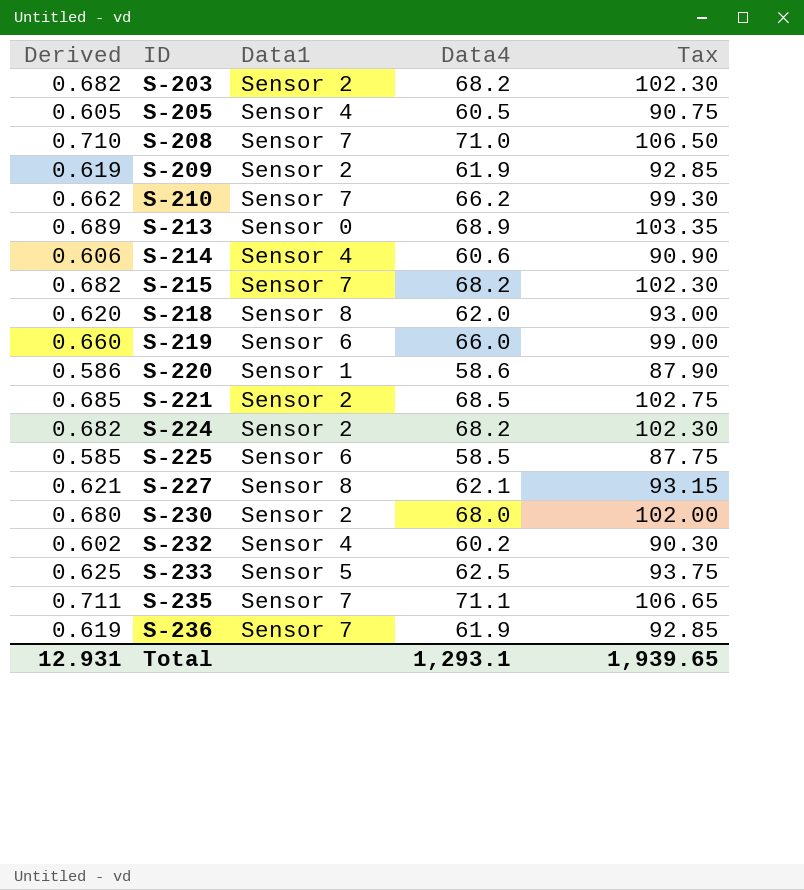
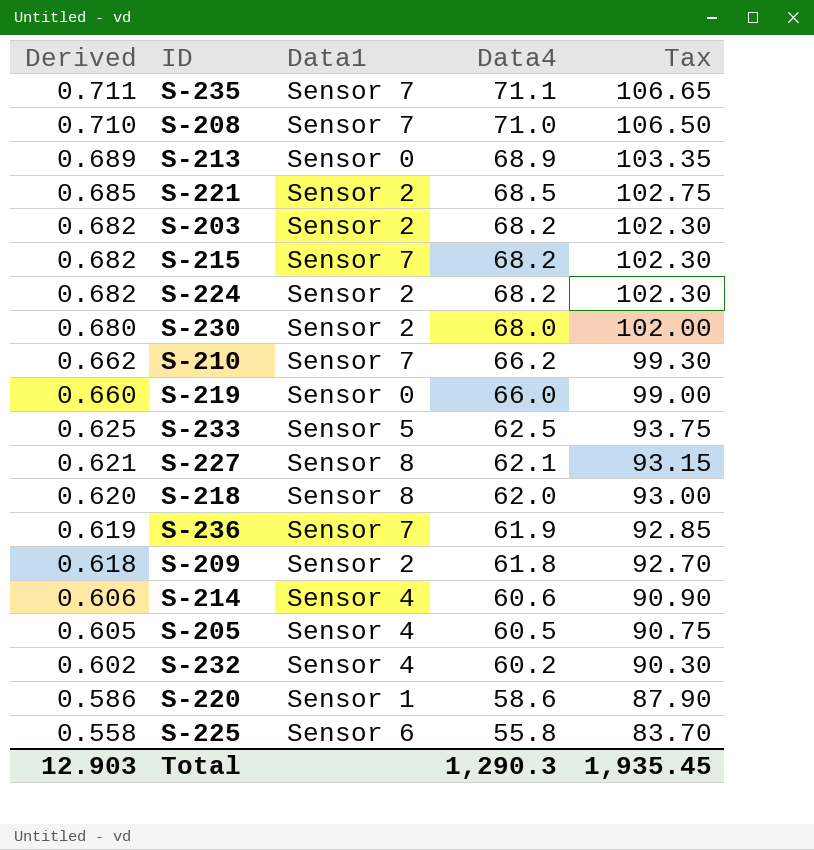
row order: ID ascending -> Derived descending
S-219 | Data1: Sensor 6 -> Sensor 0
S-209 | Derived: 0.619 -> 0.618
S-209 | Data4: 61.9 -> 61.8
S-209 | Tax: 92.85 -> 92.70
S-225 | Derived: 0.585 -> 0.558
S-225 | Data4: 58.5 -> 55.8
S-225 | Tax: 87.75 -> 83.70
Total | Derived: 12.931 -> 12.903
Total | Data4: 1,293.1 -> 1,290.3
Total | Tax: 1,939.65 -> 1,935.45

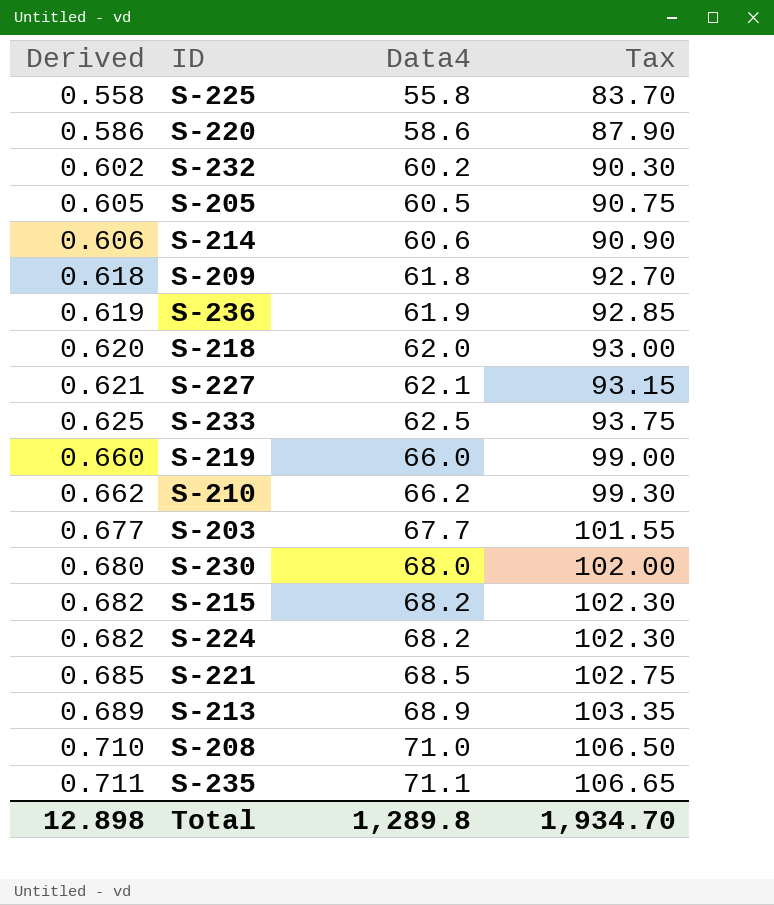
row order: Derived descending -> Derived ascending
column Data1 | position: 3 -> none
S-203 | Derived: 0.682 -> 0.677
S-203 | Data4: 68.2 -> 67.7
S-203 | Tax: 102.30 -> 101.55
Total | Derived: 12.903 -> 12.898
Total | Data4: 1,290.3 -> 1,289.8
Total | Tax: 1,935.45 -> 1,934.70

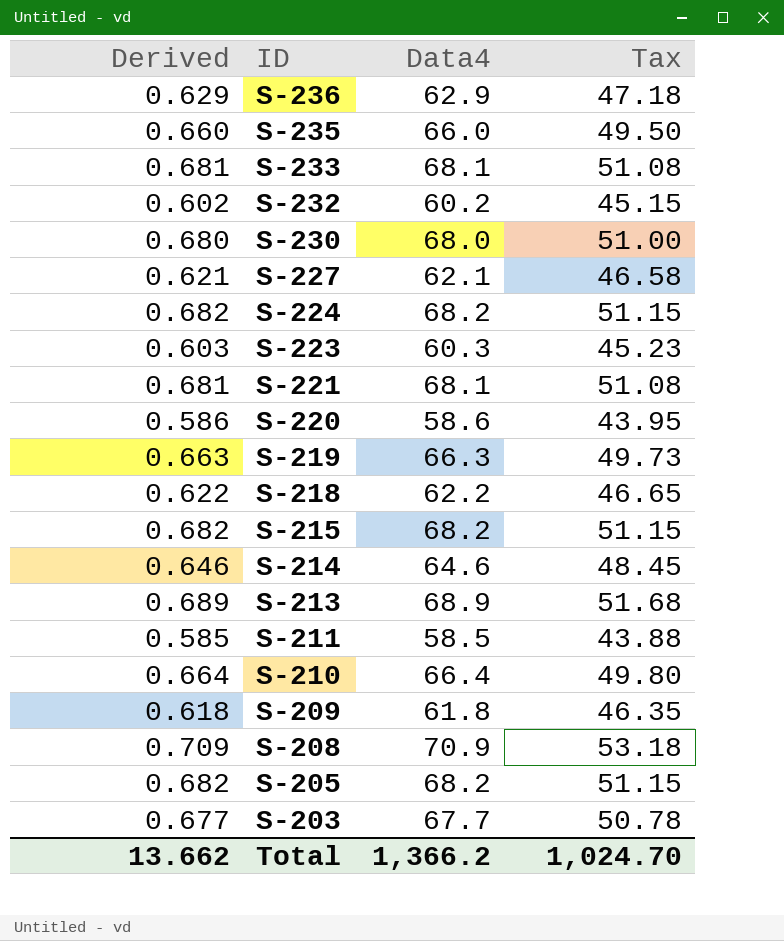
row order: Derived ascending -> ID descending
column Tax | formula: [Data4] * 1.5 -> [Data4] * 0.75
row S-225: 0.558 | 55.8 | 83.70 -> none
S-236 | Derived: 0.619 -> 0.629
S-236 | Data4: 61.9 -> 62.9
S-235 | Derived: 0.711 -> 0.660
S-235 | Data4: 71.1 -> 66.0
S-233 | Derived: 0.625 -> 0.681
S-233 | Data4: 62.5 -> 68.1
row S-223: none -> 0.603 | 60.3 | 45.23
S-221 | Derived: 0.685 -> 0.681
S-221 | Data4: 68.5 -> 68.1
S-219 | Derived: 0.660 -> 0.663
S-219 | Data4: 66.0 -> 66.3
S-218 | Derived: 0.620 -> 0.622
S-218 | Data4: 62.0 -> 62.2
S-214 | Derived: 0.606 -> 0.646
S-214 | Data4: 60.6 -> 64.6
row S-211: none -> 0.585 | 58.5 | 43.88
S-210 | Derived: 0.662 -> 0.664
S-210 | Data4: 66.2 -> 66.4
S-208 | Derived: 0.710 -> 0.709
S-208 | Data4: 71.0 -> 70.9
S-205 | Derived: 0.605 -> 0.682
S-205 | Data4: 60.5 -> 68.2
Total | Derived: 12.898 -> 13.662
Total | Data4: 1,289.8 -> 1,366.2
Total | Tax: 1,934.70 -> 1,024.70

